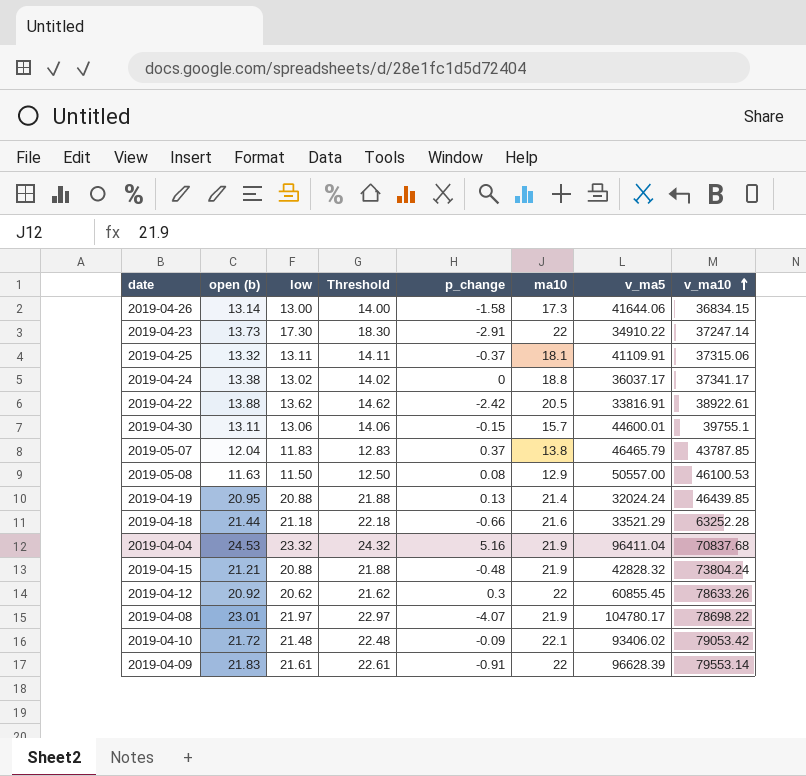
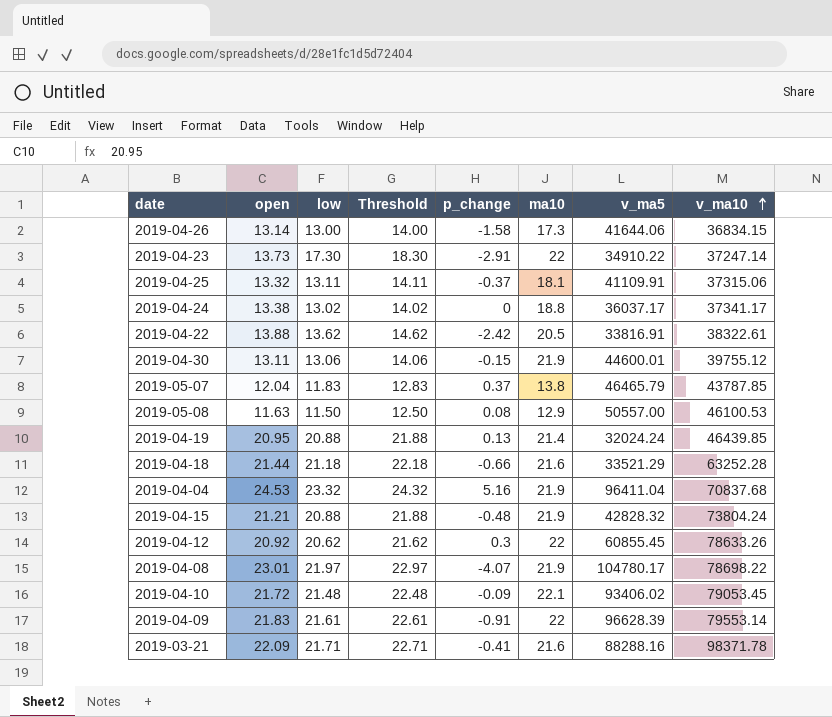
column name: open (b) -> open
2019-04-22 | v_ma10: 38922.61 -> 38322.61
2019-04-30 | ma10: 15.7 -> 21.9
2019-04-30 | v_ma10: 39755.1 -> 39755.12
2019-04-10 | v_ma10: 79053.42 -> 79053.45
row 2019-03-21: none -> 22.09 | 21.71 | 22.71 | -0.41 | 21.6 | 88288.16 | 98371.78

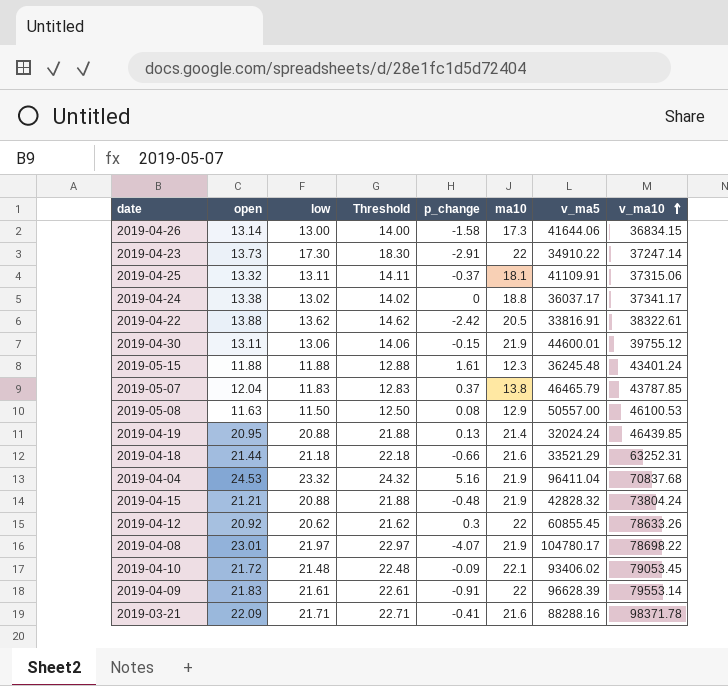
row 2019-05-15: none -> 11.88 | 11.88 | 12.88 | 1.61 | 12.3 | 36245.48 | 43401.24
2019-04-18 | v_ma10: 63252.28 -> 63252.31

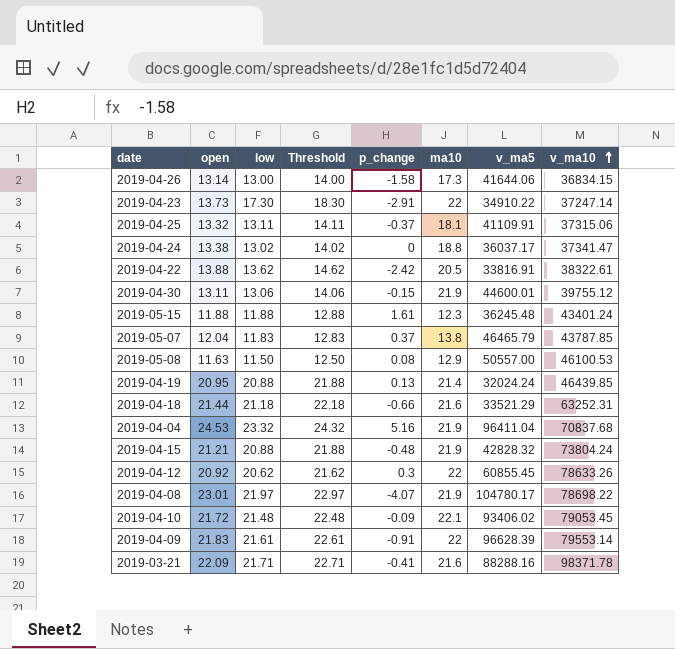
2019-04-24 | v_ma10: 37341.17 -> 37341.47

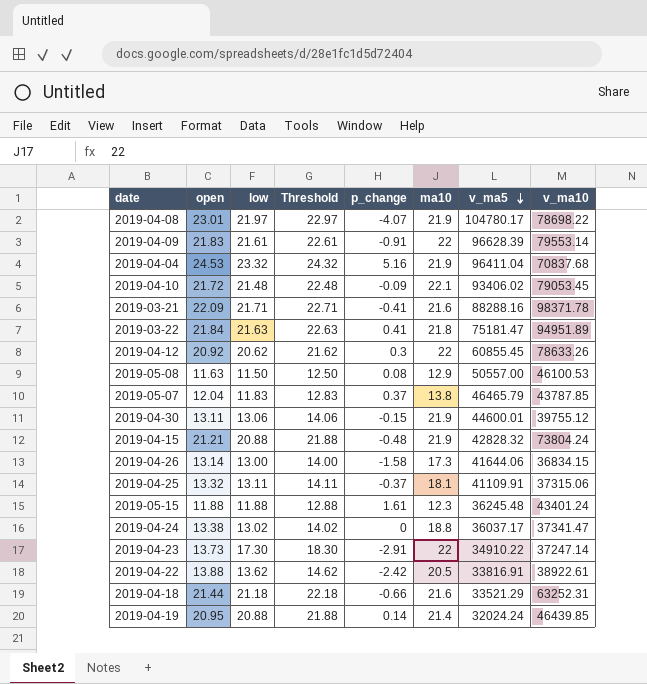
row order: v_ma10 ascending -> v_ma5 descending
row 2019-03-22: none -> 21.84 | 21.63 | 22.63 | 0.41 | 21.8 | 75181.47 | 94951.89
2019-04-22 | v_ma10: 38322.61 -> 38922.61
2019-04-19 | p_change: 0.13 -> 0.14

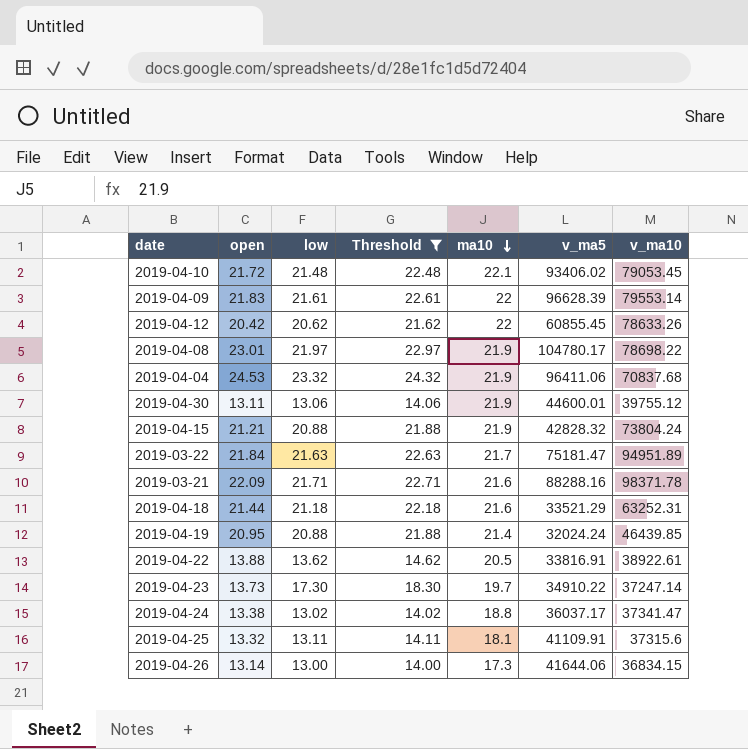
filter: none -> Threshold >= 14.00
row order: v_ma5 descending -> ma10 descending
column p_change | position: 5 -> none
2019-04-12 | open: 20.92 -> 20.42
2019-04-04 | v_ma5: 96411.04 -> 96411.06
2019-03-22 | ma10: 21.8 -> 21.7
2019-04-23 | ma10: 22 -> 19.7
2019-04-25 | v_ma10: 37315.06 -> 37315.6

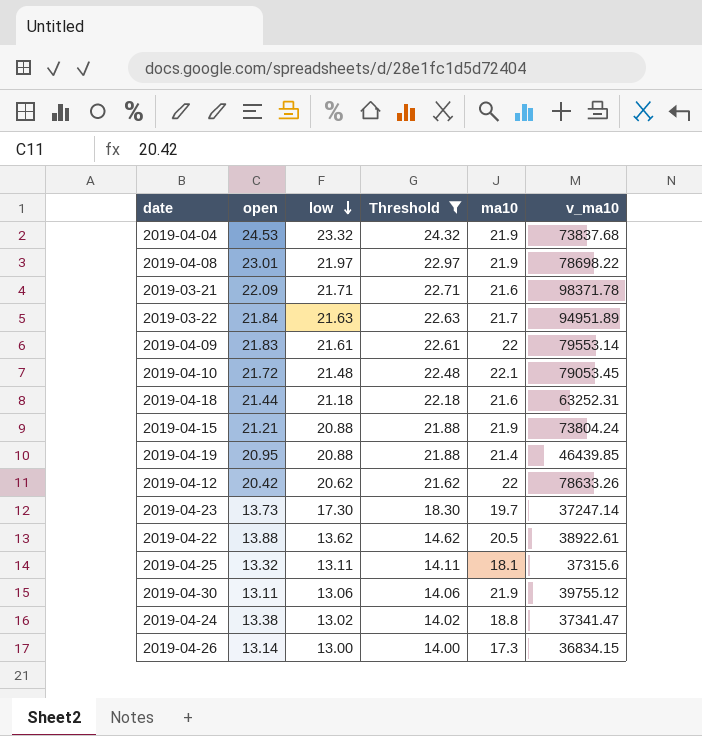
row order: ma10 descending -> low descending
column v_ma5 | position: 6 -> none
2019-04-04 | v_ma10: 70837.68 -> 73837.68

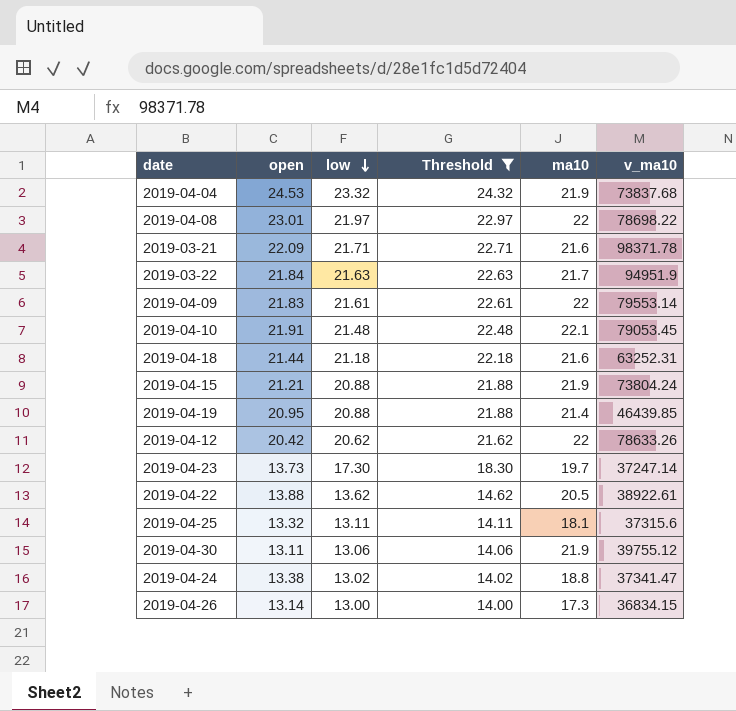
2019-04-08 | ma10: 21.9 -> 22
2019-03-22 | v_ma10: 94951.89 -> 94951.9
2019-04-10 | open: 21.72 -> 21.91

